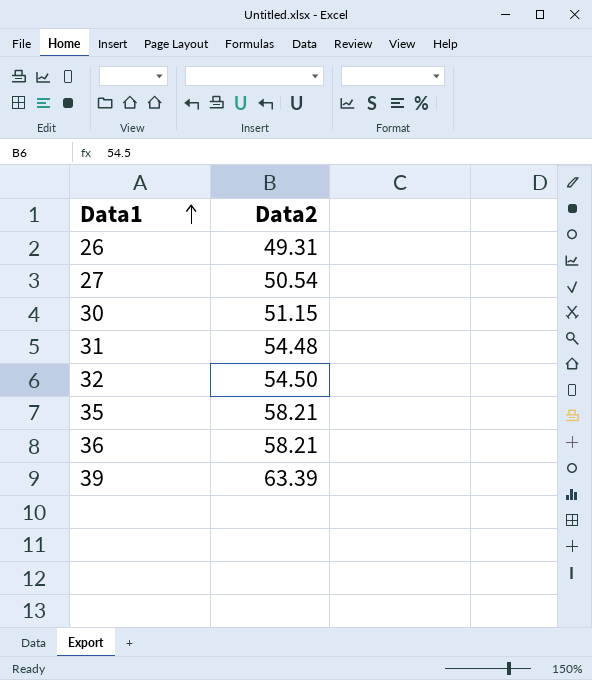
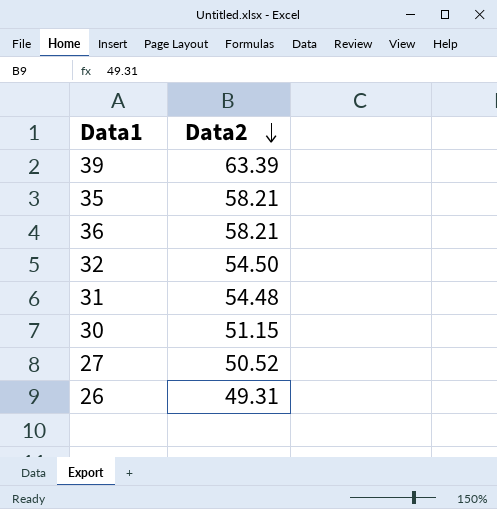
row order: Data1 ascending -> Data2 descending
27 | Data2: 50.54 -> 50.52

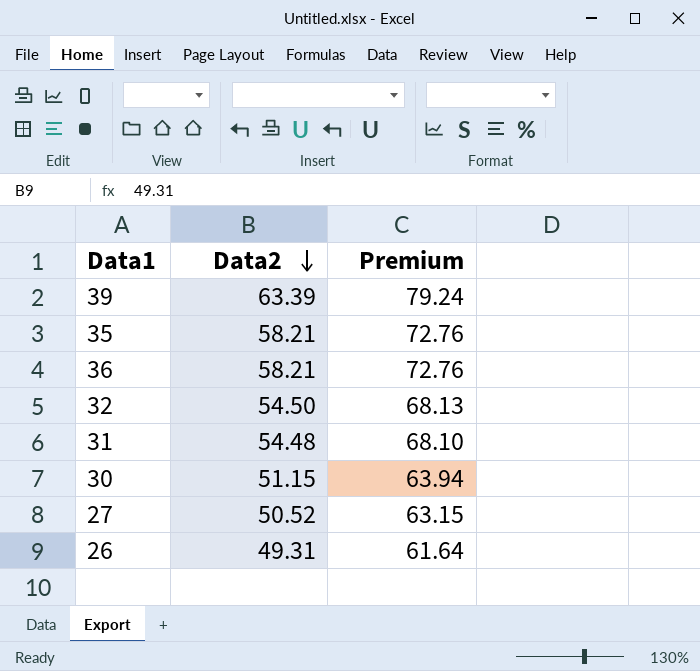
column Premium | formula: none -> [Data2] * 1.25

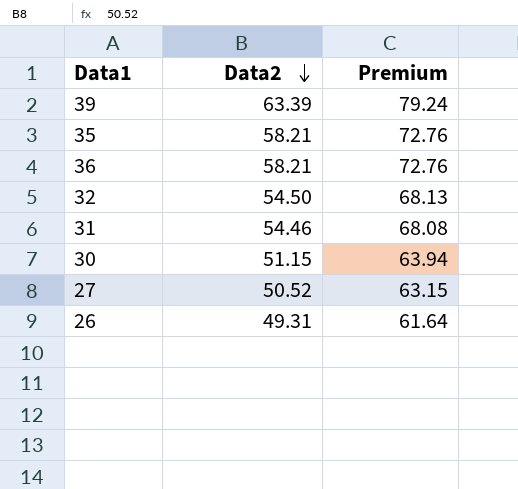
31 | Data2: 54.48 -> 54.46
31 | Premium: 68.10 -> 68.08

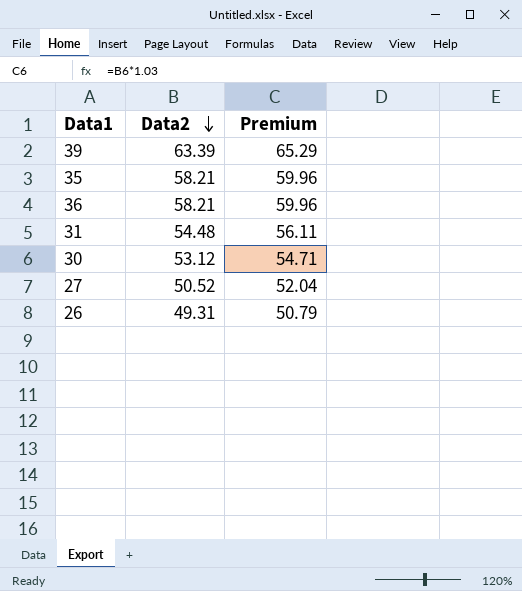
column Premium | formula: [Data2] * 1.25 -> [Data2] * 1.03
row 32: 54.50 | 68.13 -> none
31 | Data2: 54.46 -> 54.48
30 | Data2: 51.15 -> 53.12

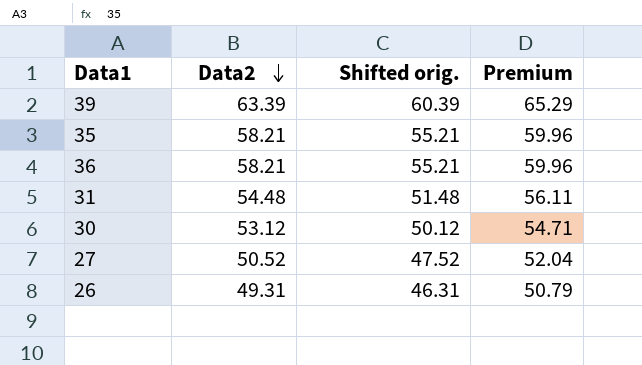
column Shifted orig. | formula: none -> [Data2] - 3

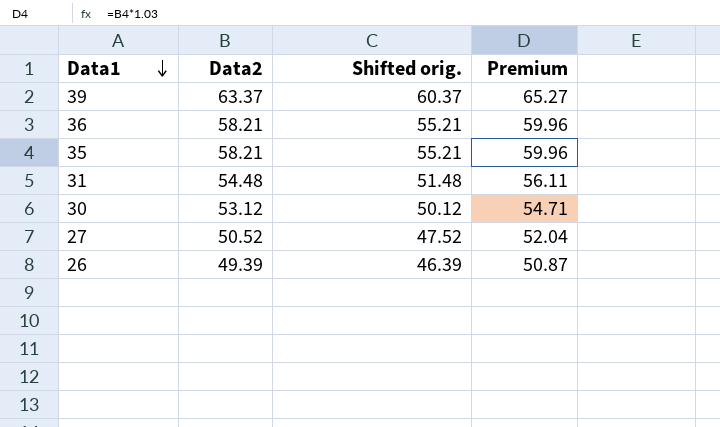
row order: Data2 descending -> Data1 descending
39 | Data2: 63.39 -> 63.37
39 | Shifted orig.: 60.39 -> 60.37
39 | Premium: 65.29 -> 65.27
26 | Data2: 49.31 -> 49.39
26 | Shifted orig.: 46.31 -> 46.39
26 | Premium: 50.79 -> 50.87

